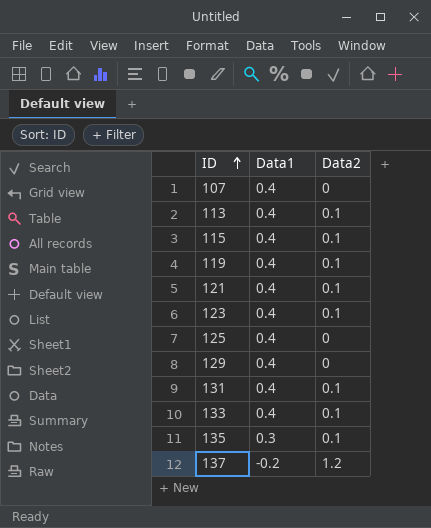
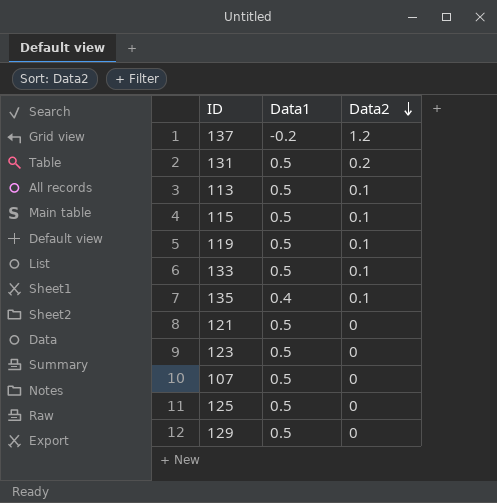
row order: ID ascending -> Data2 descending
131 | Data1: 0.4 -> 0.5
131 | Data2: 0.1 -> 0.2
113 | Data1: 0.4 -> 0.5
115 | Data1: 0.4 -> 0.5
119 | Data1: 0.4 -> 0.5
133 | Data1: 0.4 -> 0.5
135 | Data1: 0.3 -> 0.4
121 | Data1: 0.4 -> 0.5
121 | Data2: 0.1 -> 0
123 | Data1: 0.4 -> 0.5
123 | Data2: 0.1 -> 0
107 | Data1: 0.4 -> 0.5
125 | Data1: 0.4 -> 0.5
129 | Data1: 0.4 -> 0.5

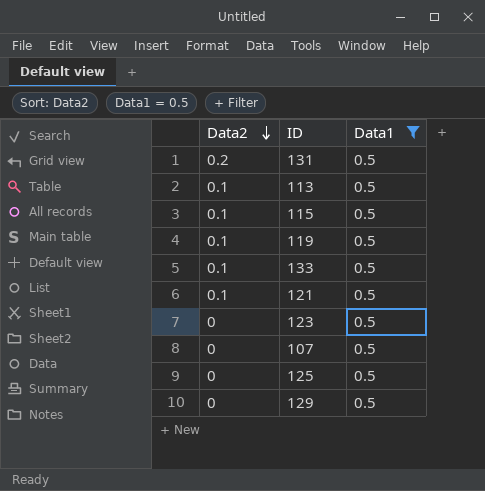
filter: none -> Data1 = 0.5
column Data2 | position: 3 -> 1
121 | Data2: 0 -> 0.1

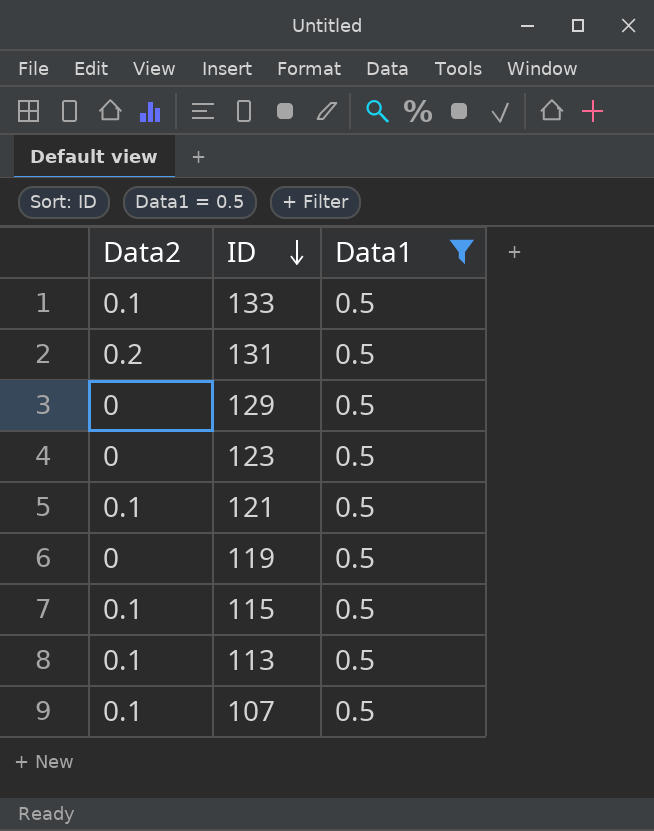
row order: Data2 descending -> ID descending
row 125: 0 | 0.5 -> none
119 | Data2: 0.1 -> 0
107 | Data2: 0 -> 0.1

